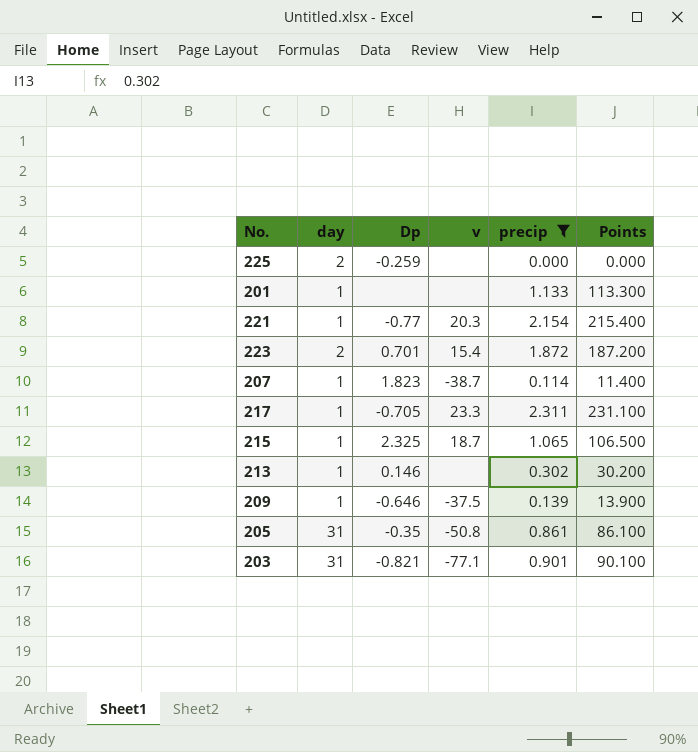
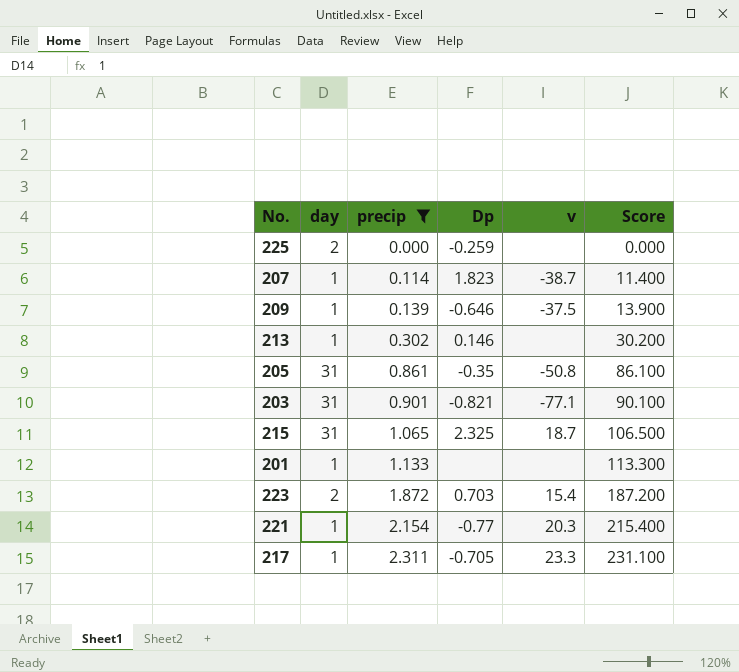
row order: none -> precip ascending
column precip | position: 5 -> 3
column name: Points -> Score
215 | day: 1 -> 31
223 | Dp: 0.701 -> 0.703

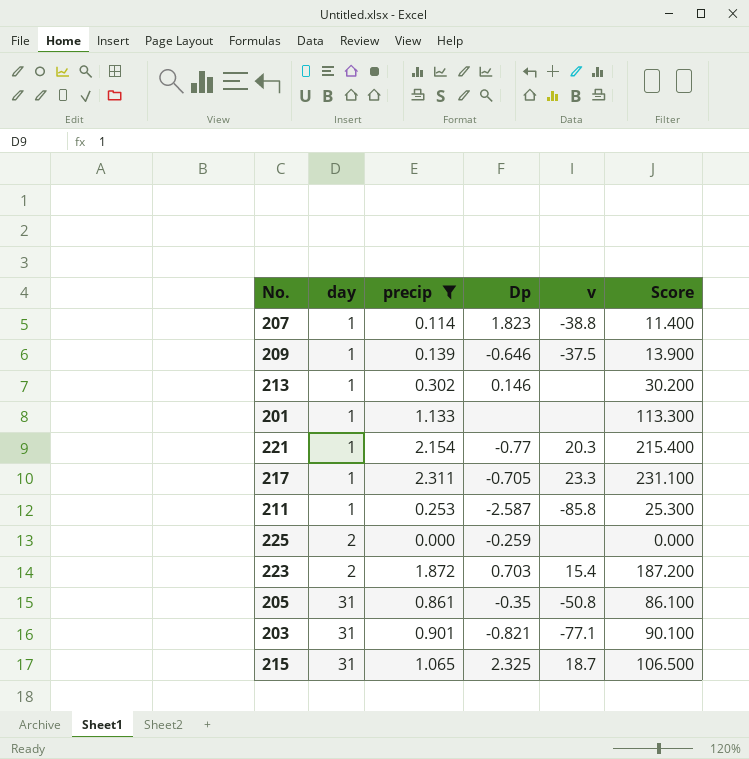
row order: precip ascending -> day ascending
207 | v: -38.7 -> -38.8
row 211: none -> 1 | 0.253 | -2.587 | -85.8 | 25.300

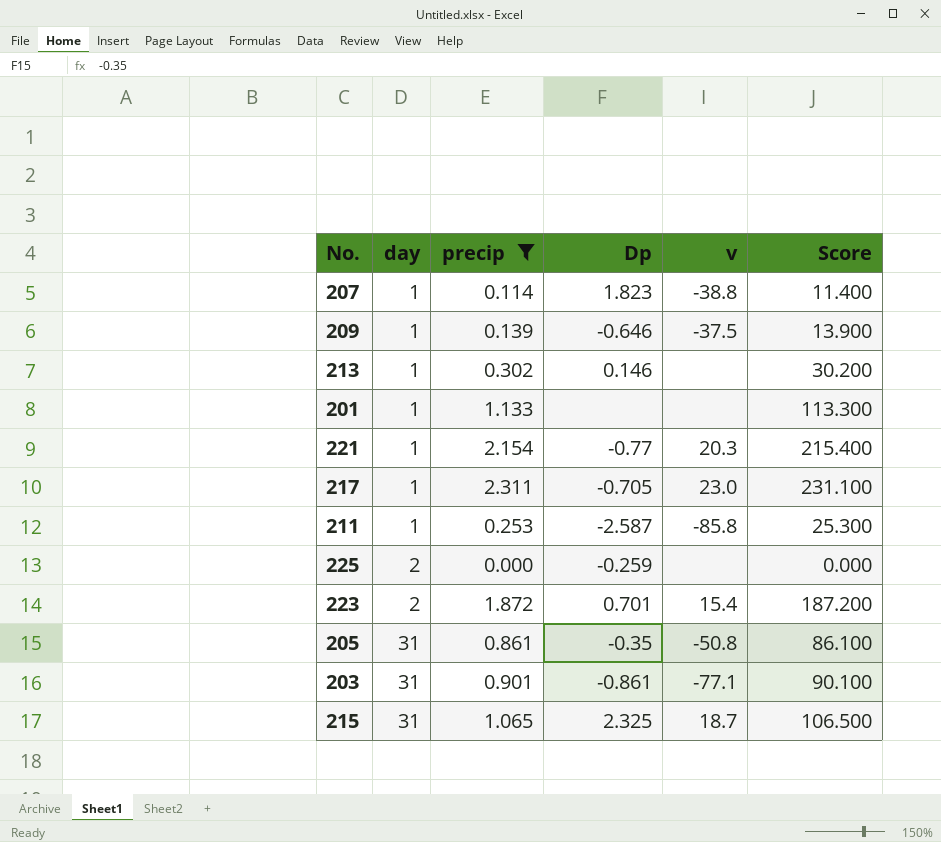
217 | v: 23.3 -> 23.0
223 | Dp: 0.703 -> 0.701
203 | Dp: -0.821 -> -0.861

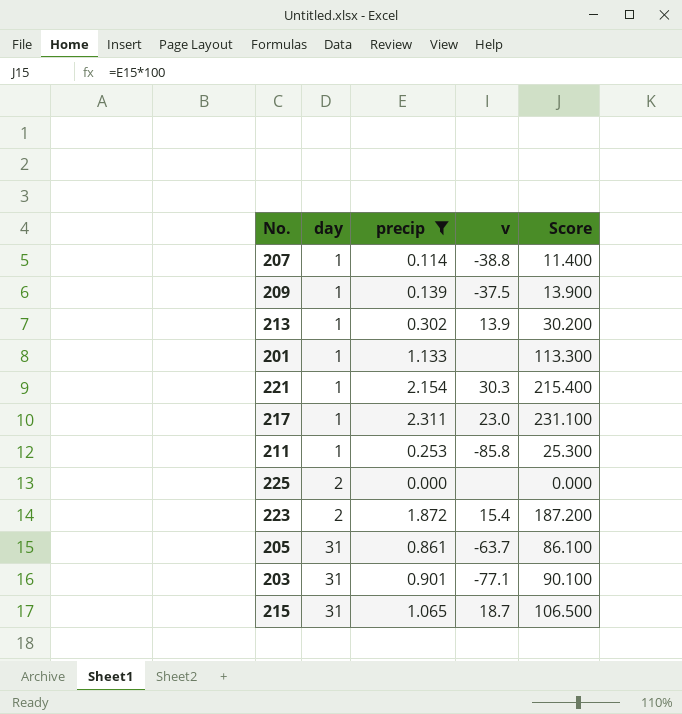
column Dp | position: 4 -> none
213 | v: none -> 13.9
221 | v: 20.3 -> 30.3
205 | v: -50.8 -> -63.7

